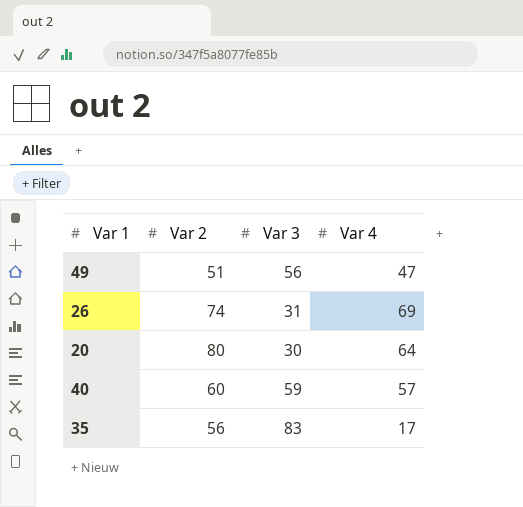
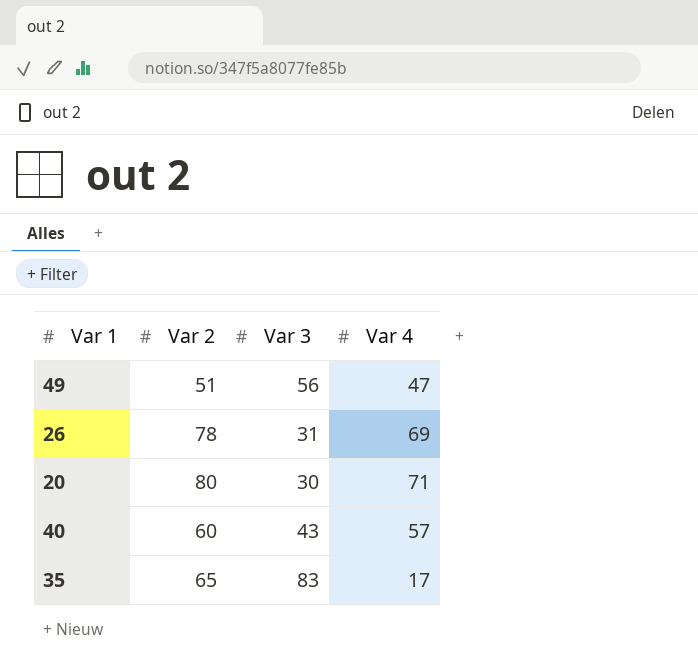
26 | Var 2: 74 -> 78
20 | Var 4: 64 -> 71
40 | Var 3: 59 -> 43
35 | Var 2: 56 -> 65

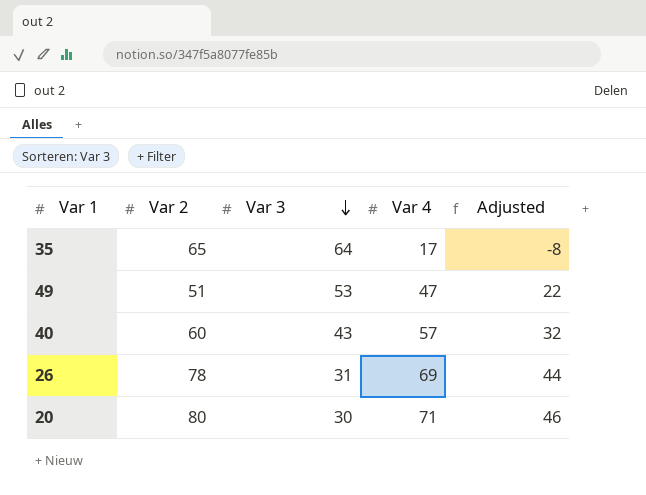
row order: none -> Var 3 descending
column Adjusted | formula: none -> [Var 4] - 25
35 | Var 3: 83 -> 64
49 | Var 3: 56 -> 53

